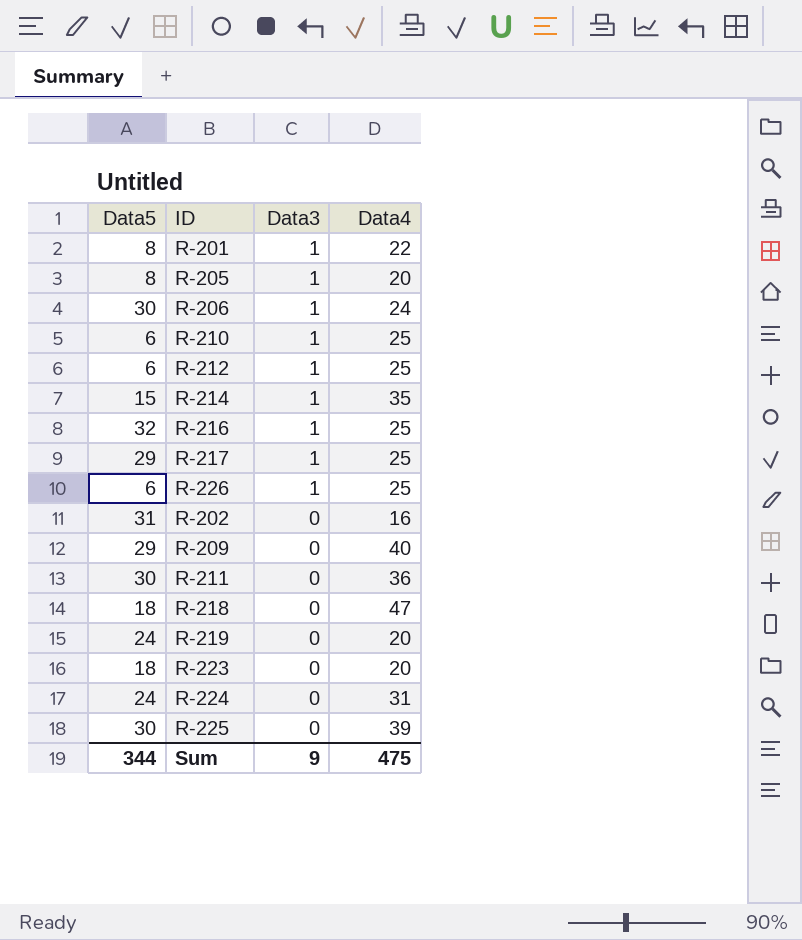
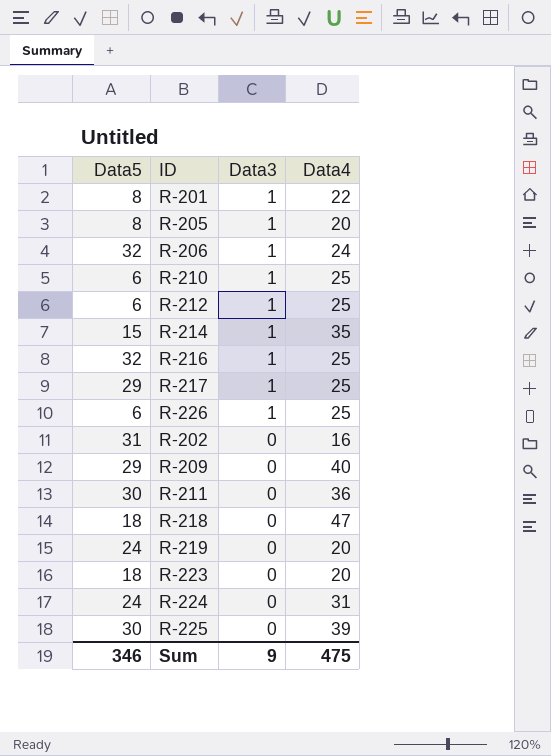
R-206 | Data5: 30 -> 32
Sum | Data5: 344 -> 346

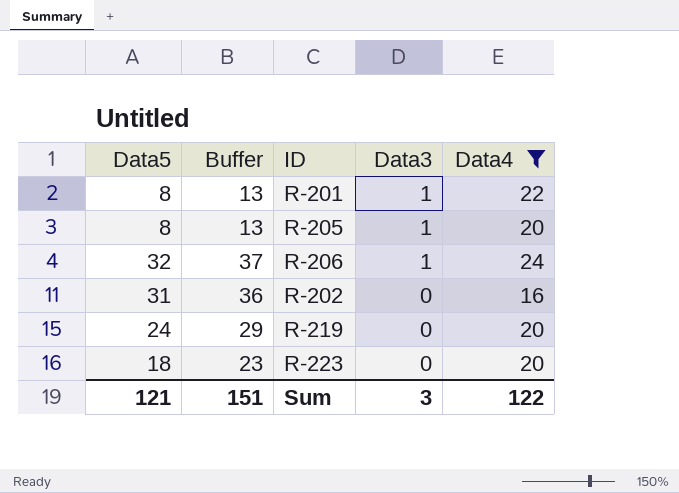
filter: none -> Data4 <= 24
column Buffer | formula: none -> [Data5] + 5
Sum | Data5: 346 -> 121
Sum | Data3: 9 -> 3
Sum | Data4: 475 -> 122

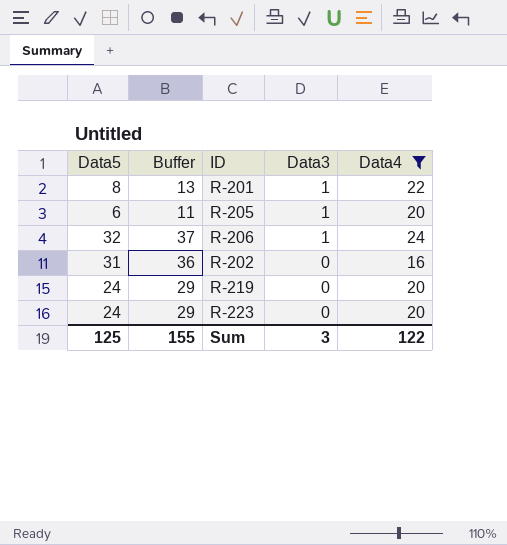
R-205 | Data5: 8 -> 6
R-205 | Buffer: 13 -> 11
R-223 | Data5: 18 -> 24
R-223 | Buffer: 23 -> 29
Sum | Data5: 121 -> 125
Sum | Buffer: 151 -> 155

